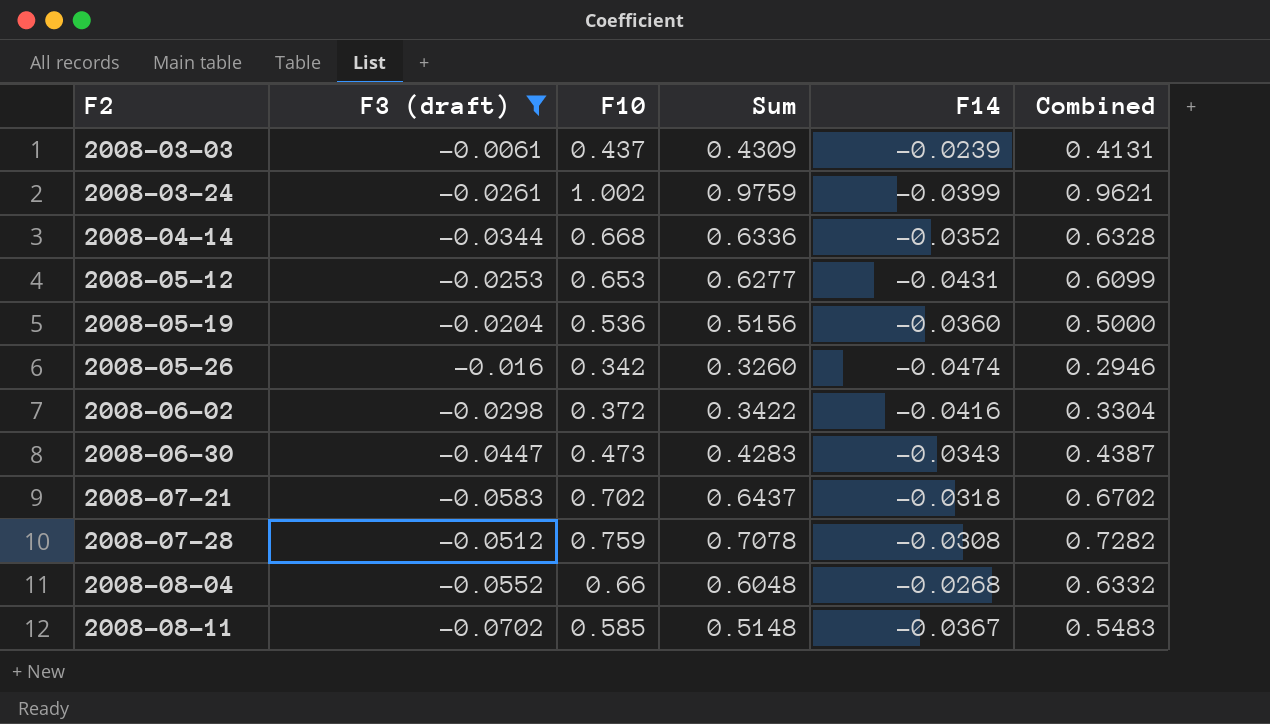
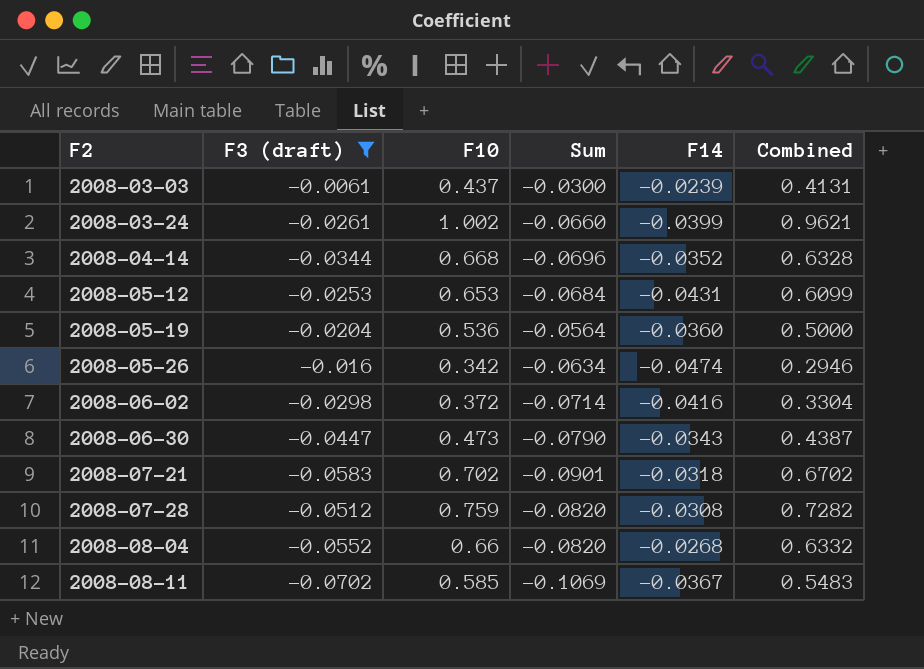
column Sum | formula: [F3 (draft)] + [F10] -> [F3 (draft)] + [F14]

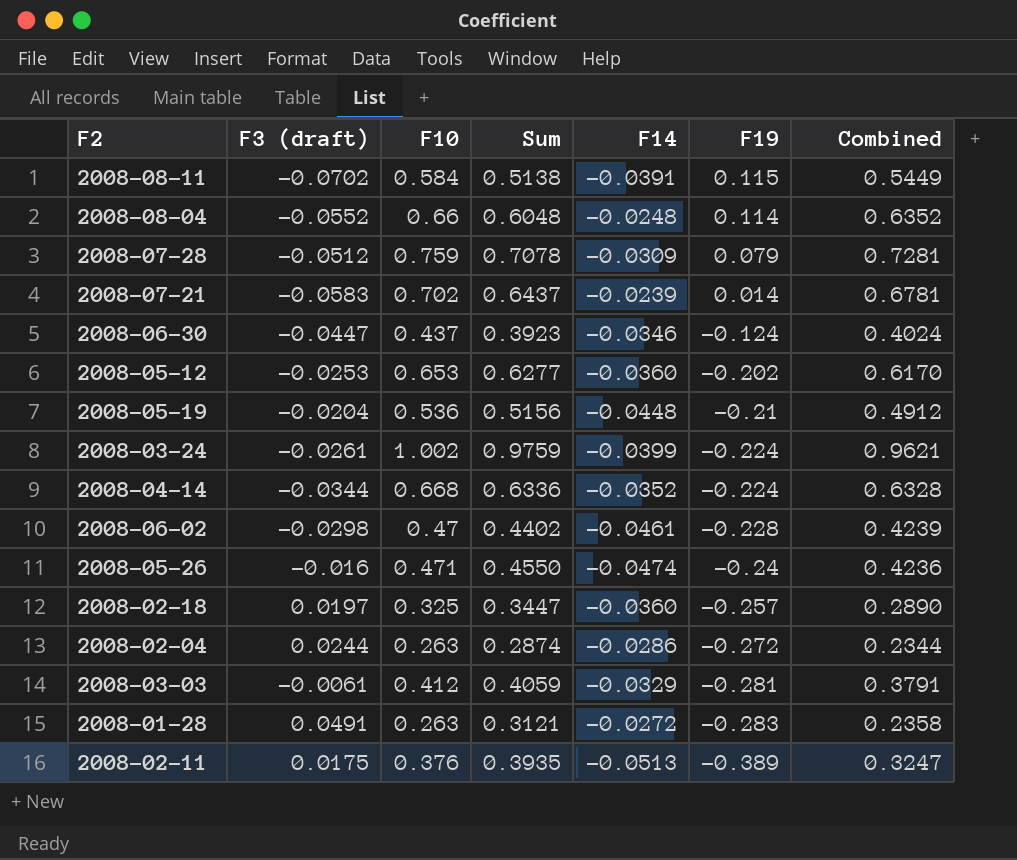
filter: F3 (draft) <= -0.0061 -> none
row order: F2 ascending -> F19 descending
column Sum | formula: [F3 (draft)] + [F14] -> [F3 (draft)] + [F10]
column F19 | position: none -> 6
2008-08-11 | F10: 0.585 -> 0.584
2008-08-11 | F14: -0.0367 -> -0.0391
2008-08-11 | Combined: 0.5483 -> 0.5449
2008-08-04 | F14: -0.0268 -> -0.0248
2008-08-04 | Combined: 0.6332 -> 0.6352
2008-07-28 | F14: -0.0308 -> -0.0309
2008-07-28 | Combined: 0.7282 -> 0.7281
2008-07-21 | F14: -0.0318 -> -0.0239
2008-07-21 | Combined: 0.6702 -> 0.6781
2008-06-30 | F10: 0.473 -> 0.437
2008-06-30 | F14: -0.0343 -> -0.0346
2008-06-30 | Combined: 0.4387 -> 0.4024
2008-05-12 | F14: -0.0431 -> -0.0360
2008-05-12 | Combined: 0.6099 -> 0.6170
2008-05-19 | F14: -0.0360 -> -0.0448
2008-05-19 | Combined: 0.5000 -> 0.4912
2008-06-02 | F10: 0.372 -> 0.47
2008-06-02 | F14: -0.0416 -> -0.0461
2008-06-02 | Combined: 0.3304 -> 0.4239
2008-05-26 | F10: 0.342 -> 0.471
2008-05-26 | Combined: 0.2946 -> 0.4236
2008-03-03 | F10: 0.437 -> 0.412
2008-03-03 | F14: -0.0239 -> -0.0329
2008-03-03 | Combined: 0.4131 -> 0.3791

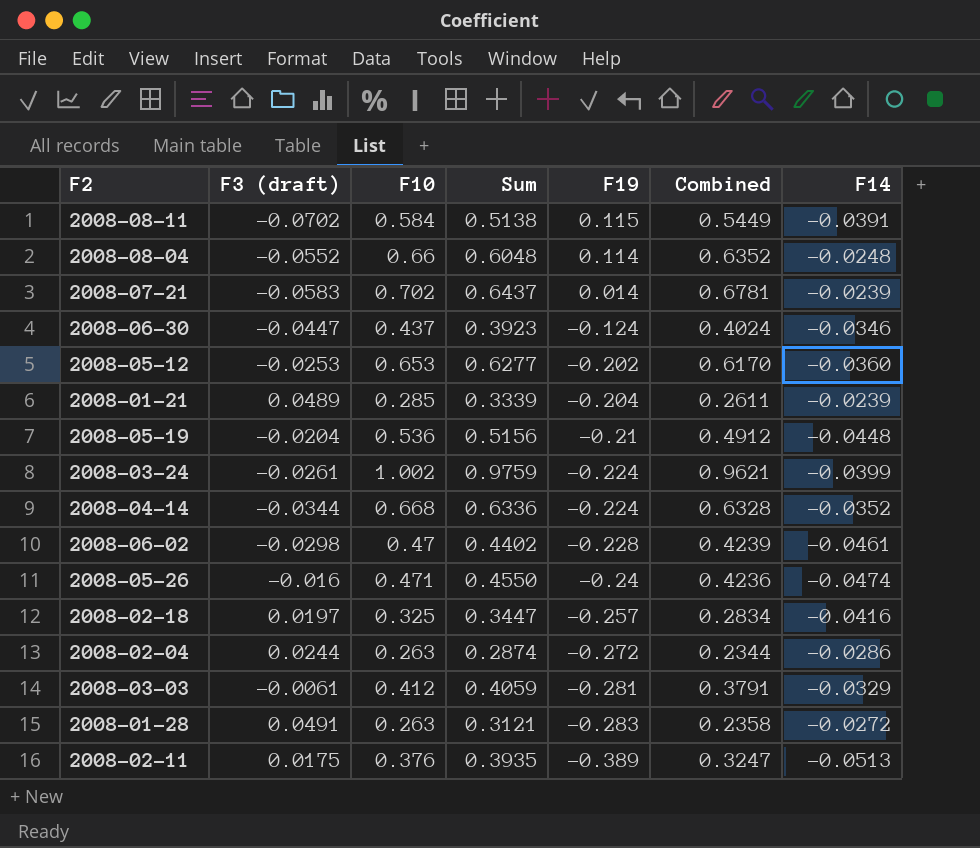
column F14 | position: 5 -> 7
row 2008-07-28: -0.0512 | 0.759 | 0.7078 | -0.0309 | 0.079 | 0.7281 -> none
row 2008-01-21: none -> 0.0489 | 0.285 | 0.3339 | -0.204 | 0.2611 | -0.0239
2008-02-18 | Combined: 0.2890 -> 0.2834
2008-02-18 | F14: -0.0360 -> -0.0416

